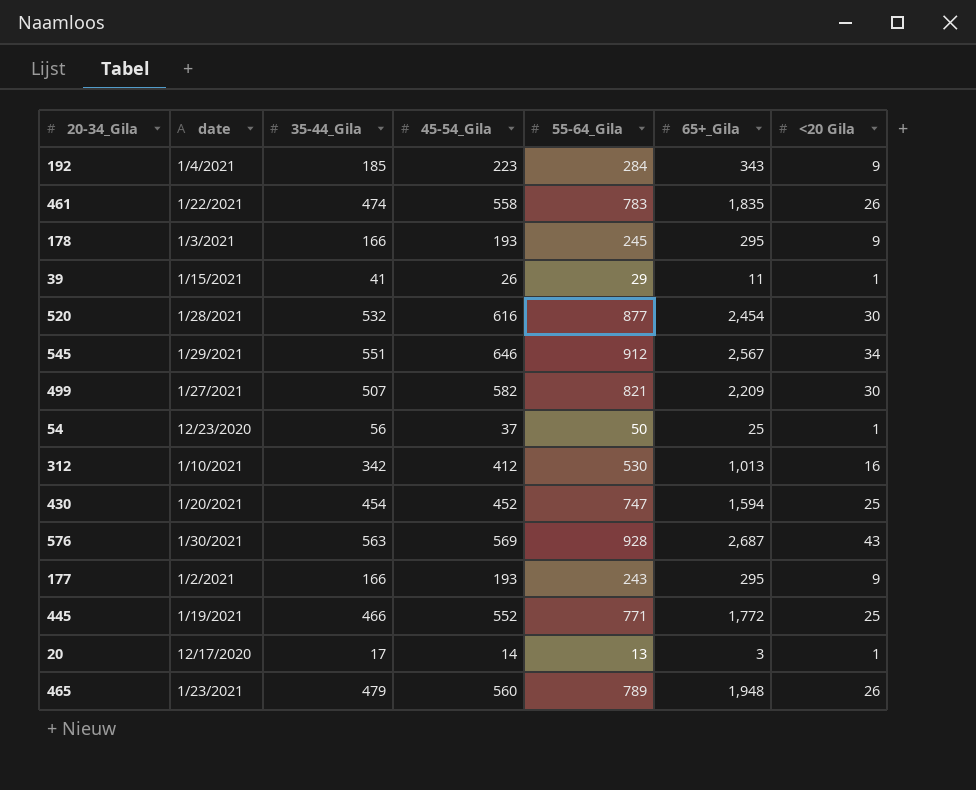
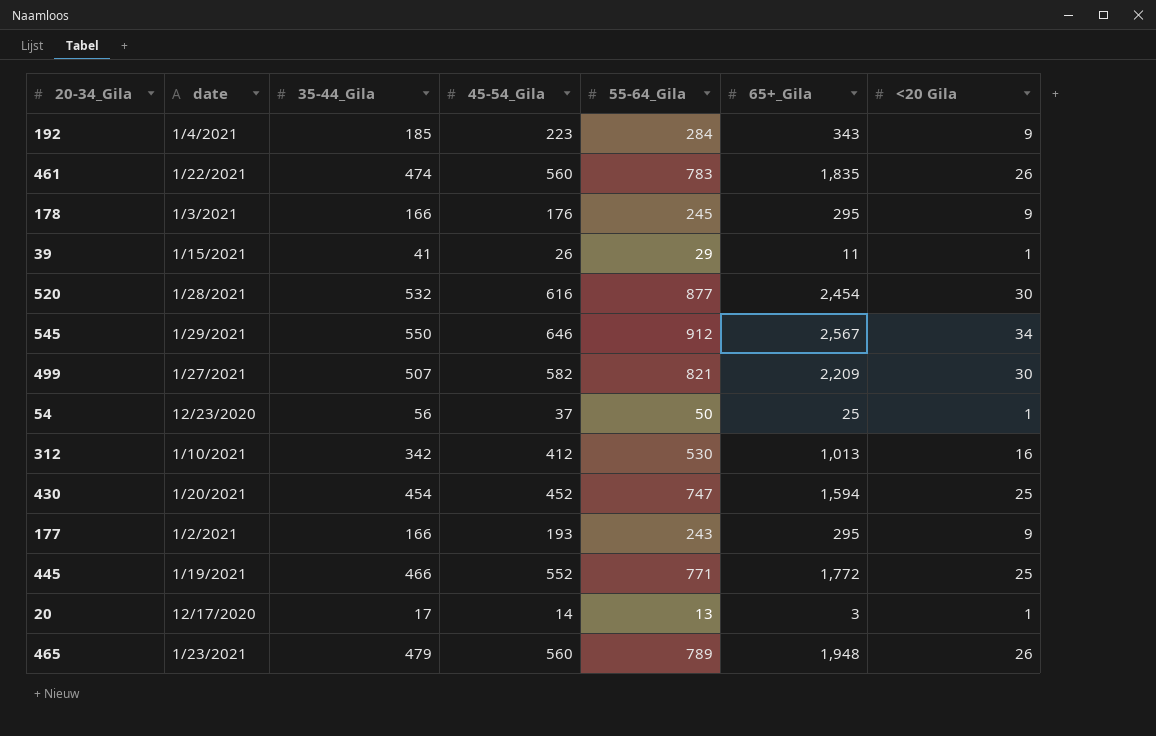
row 576: 1/30/2021 | 563 | 569 | 928 | 2,687 | 43 -> none
461 | 45-54_Gila: 558 -> 560
178 | 45-54_Gila: 193 -> 176
545 | 35-44_Gila: 551 -> 550

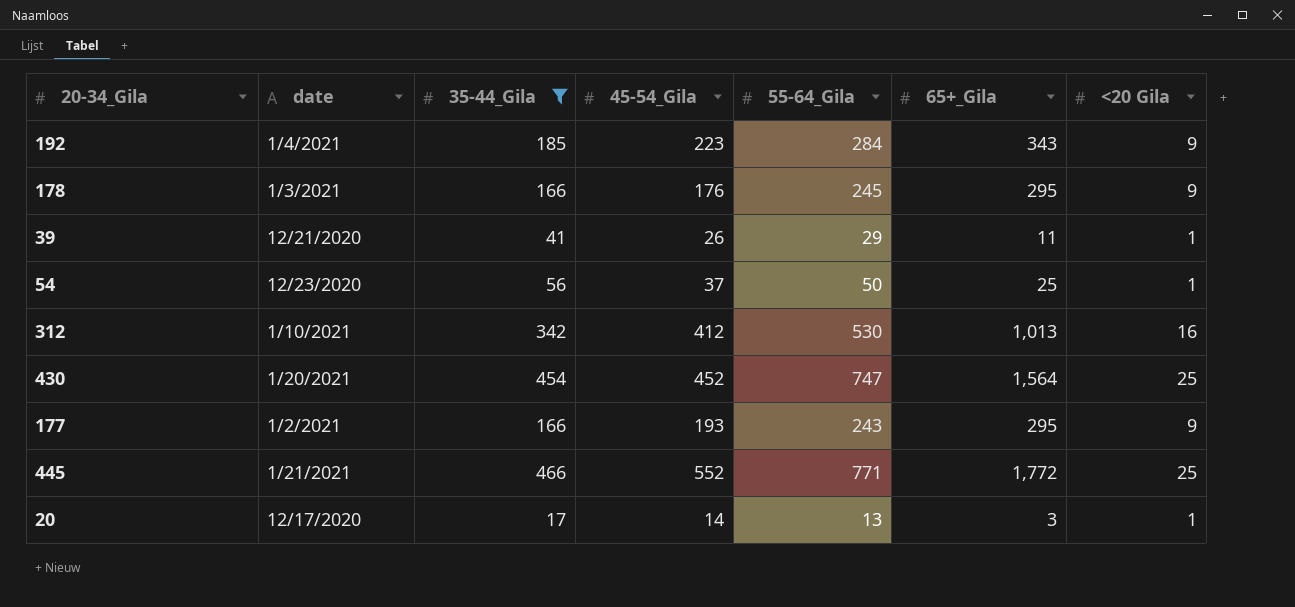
filter: none -> 35-44_Gila <= 466
39 | date: 1/15/2021 -> 12/21/2020
430 | 65+_Gila: 1,594 -> 1,564
445 | date: 1/19/2021 -> 1/21/2021

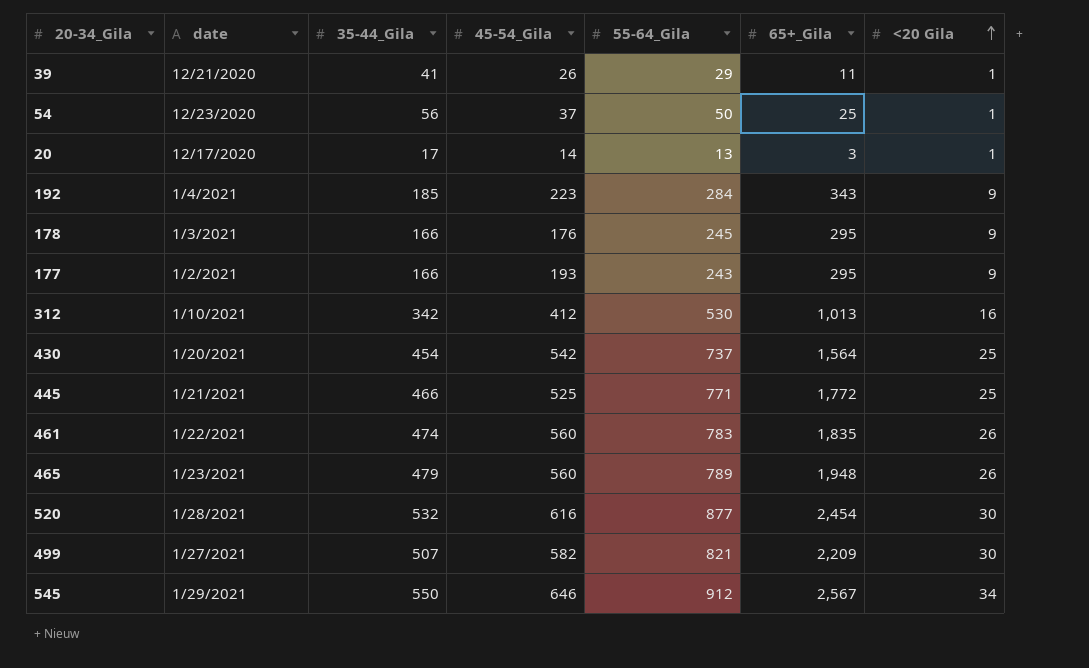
filter: 35-44_Gila <= 466 -> none
row order: none -> <20 Gila ascending
430 | 45-54_Gila: 452 -> 542
430 | 55-64_Gila: 747 -> 737
445 | 45-54_Gila: 552 -> 525

